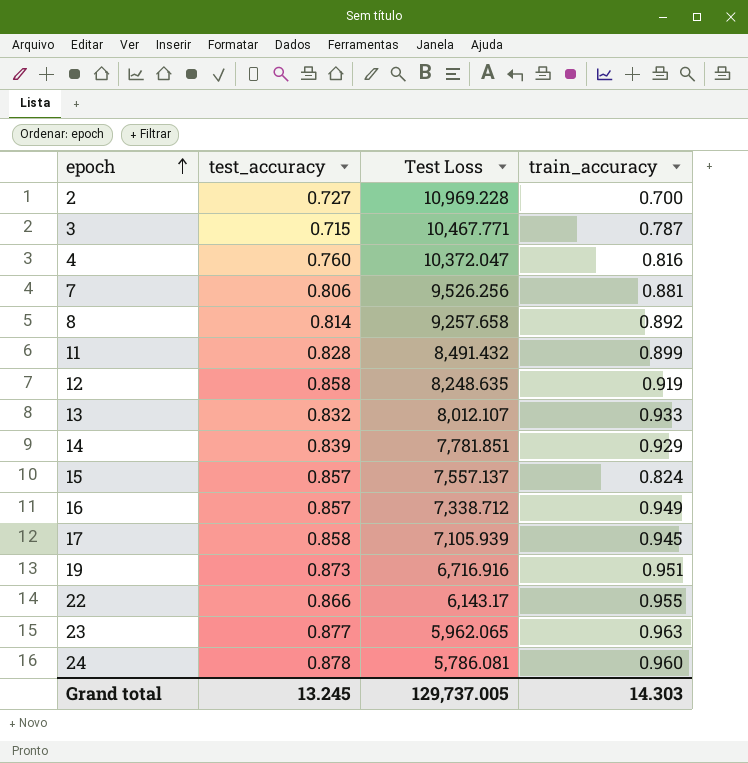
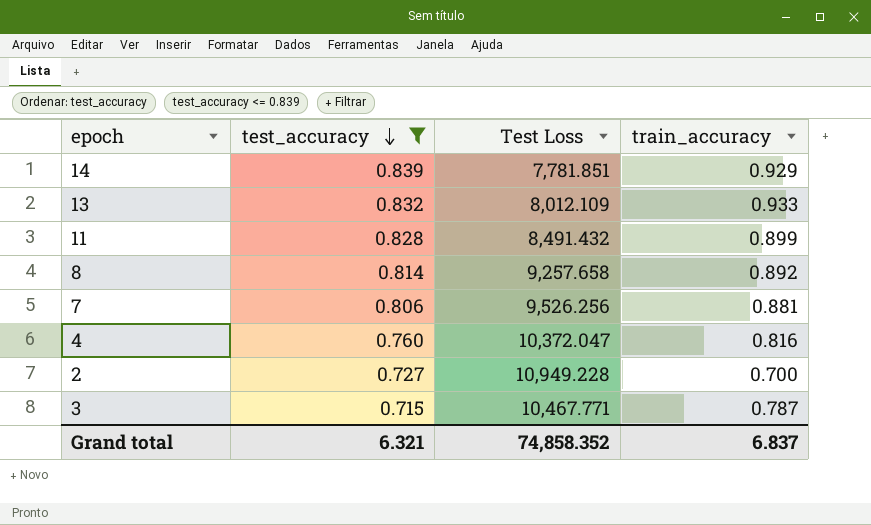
filter: none -> test_accuracy <= 0.839
row order: epoch ascending -> test_accuracy descending
13 | Test Loss: 8,012.107 -> 8,012.109
2 | Test Loss: 10,969.228 -> 10,949.228
Grand total | test_accuracy: 13.245 -> 6.321
Grand total | Test Loss: 129,737.005 -> 74,858.352
Grand total | train_accuracy: 14.303 -> 6.837

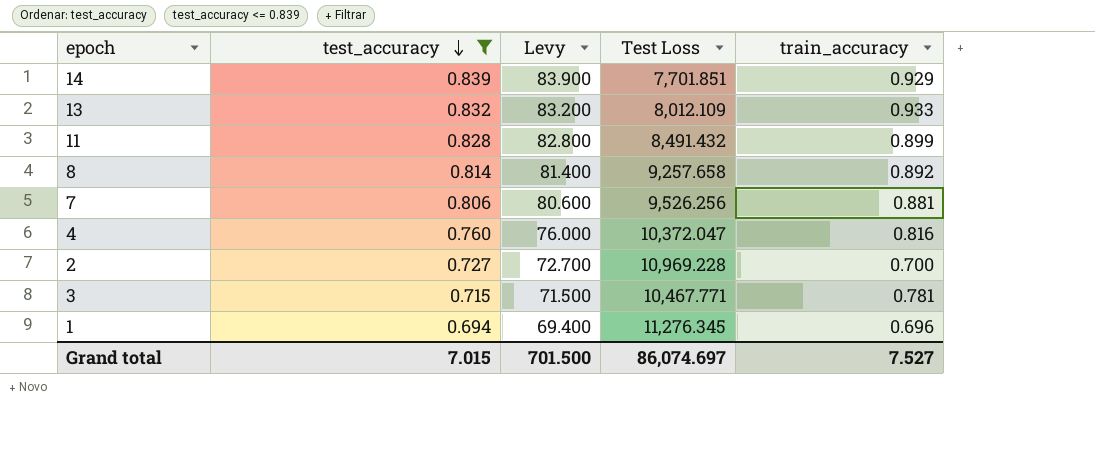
column Levy | formula: none -> [test_accuracy] * 100
14 | Test Loss: 7,781.851 -> 7,701.851
2 | Test Loss: 10,949.228 -> 10,969.228
3 | train_accuracy: 0.787 -> 0.781
row 1: none -> 0.694 | 69.400 | 11,276.345 | 0.696
Grand total | test_accuracy: 6.321 -> 7.015
Grand total | Test Loss: 74,858.352 -> 86,074.697
Grand total | train_accuracy: 6.837 -> 7.527

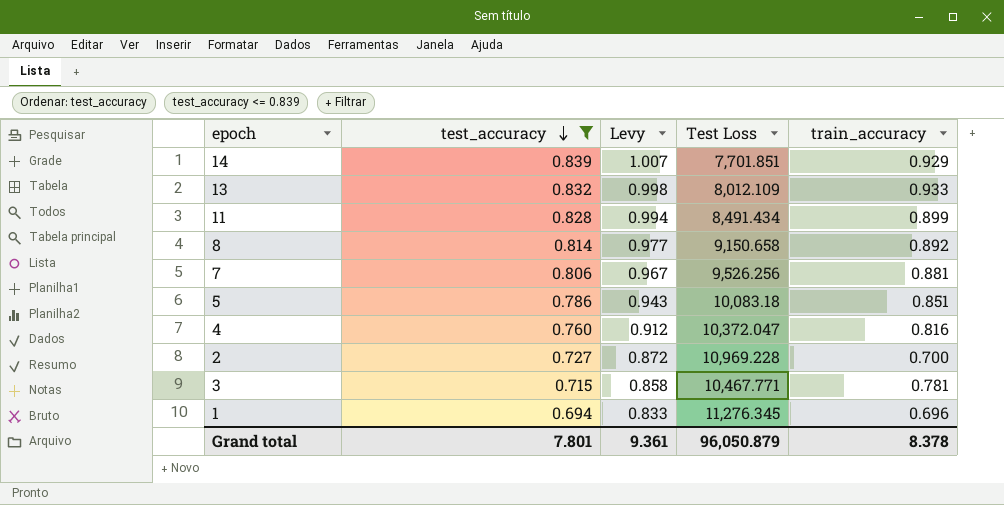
column Levy | formula: [test_accuracy] * 100 -> [test_accuracy] * 1.2
11 | Test Loss: 8,491.432 -> 8,491.434
8 | Test Loss: 9,257.658 -> 9,150.658
row 5: none -> 0.786 | 0.943 | 10,083.18 | 0.851
Grand total | test_accuracy: 7.015 -> 7.801
Grand total | Levy: 701.500 -> 9.361
Grand total | Test Loss: 86,074.697 -> 96,050.879
Grand total | train_accuracy: 7.527 -> 8.378

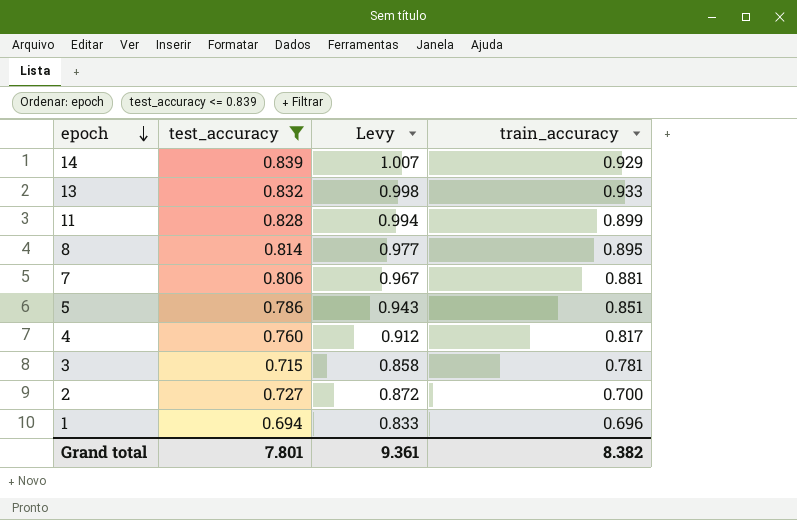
row order: test_accuracy descending -> epoch descending
column Test Loss | position: 4 -> none
8 | train_accuracy: 0.892 -> 0.895
4 | train_accuracy: 0.816 -> 0.817
Grand total | train_accuracy: 8.378 -> 8.382

